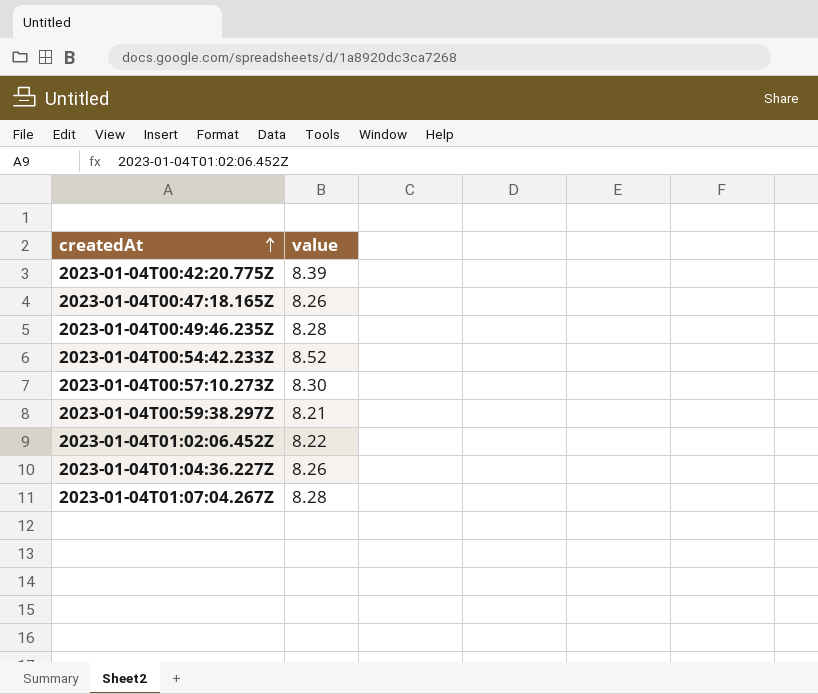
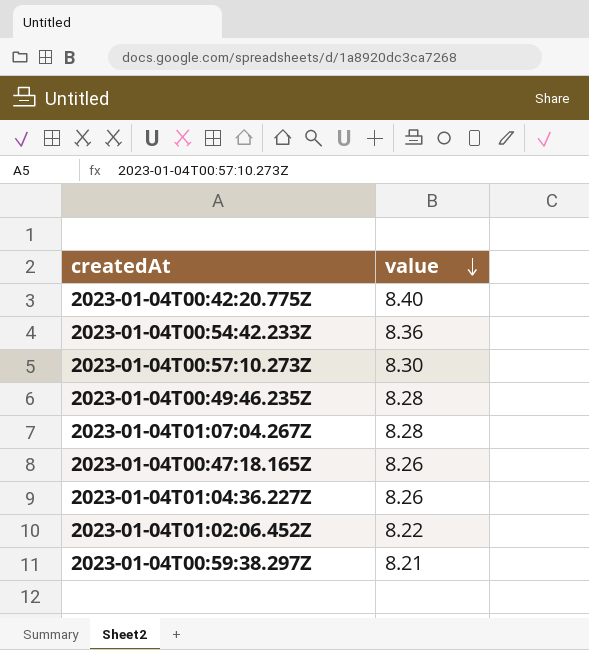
row order: createdAt ascending -> value descending
2023-01-04T00:42:20.775Z | value: 8.39 -> 8.40
2023-01-04T00:54:42.233Z | value: 8.52 -> 8.36

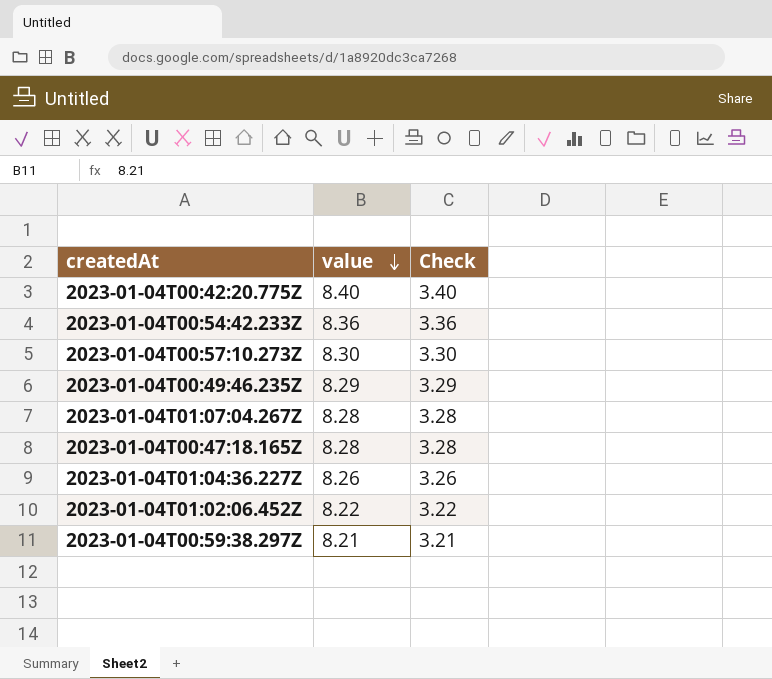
column Check | formula: none -> [value] - 5
2023-01-04T00:49:46.235Z | value: 8.28 -> 8.29
2023-01-04T00:47:18.165Z | value: 8.26 -> 8.28

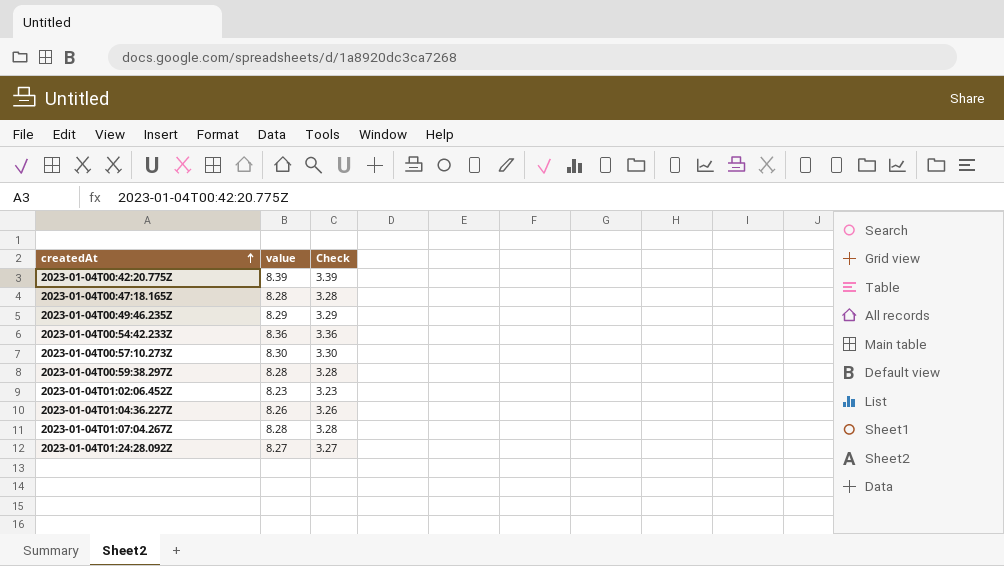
row order: value descending -> createdAt ascending
2023-01-04T00:42:20.775Z | value: 8.40 -> 8.39
2023-01-04T00:42:20.775Z | Check: 3.40 -> 3.39
2023-01-04T00:59:38.297Z | value: 8.21 -> 8.28
2023-01-04T00:59:38.297Z | Check: 3.21 -> 3.28
2023-01-04T01:02:06.452Z | value: 8.22 -> 8.23
2023-01-04T01:02:06.452Z | Check: 3.22 -> 3.23
row 2023-01-04T01:24:28.092Z: none -> 8.27 | 3.27

